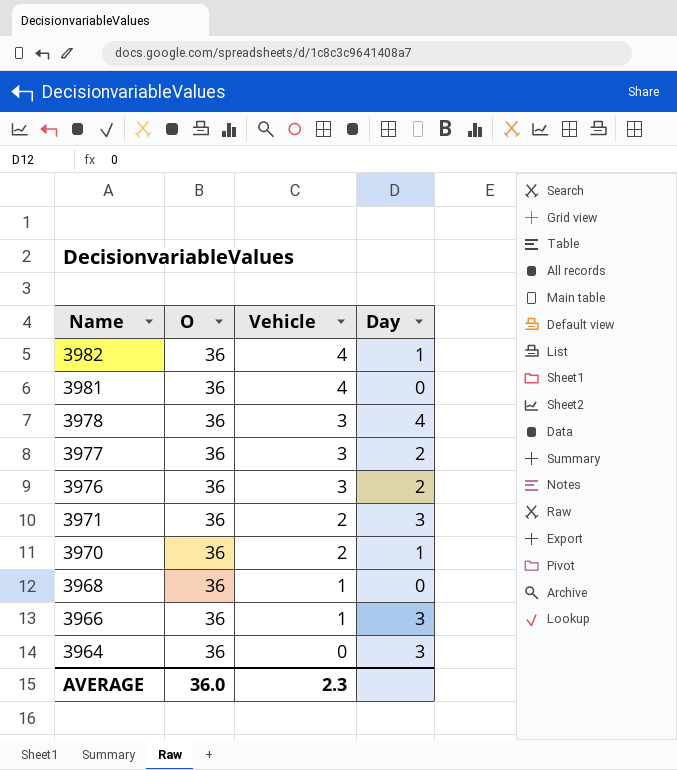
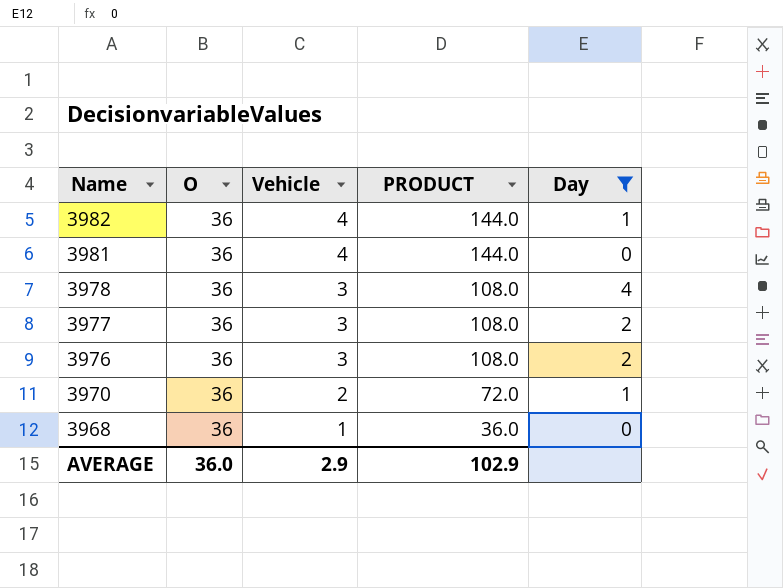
filter: none -> Day != 3
column PRODUCT | formula: none -> [O] * [Vehicle]
AVERAGE | Vehicle: 2.3 -> 2.9

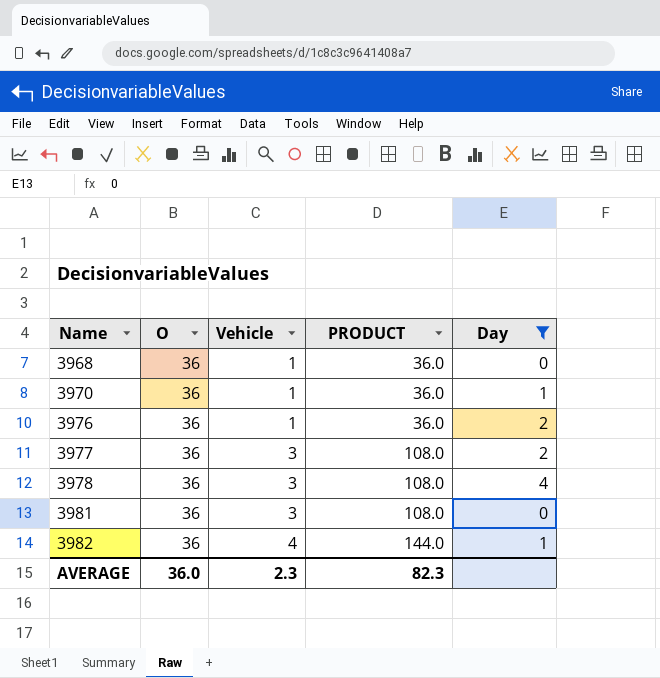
row order: Name descending -> Name ascending
3970 | Vehicle: 2 -> 1
3970 | PRODUCT: 72.0 -> 36.0
3976 | Vehicle: 3 -> 1
3976 | PRODUCT: 108.0 -> 36.0
3981 | Vehicle: 4 -> 3
3981 | PRODUCT: 144.0 -> 108.0
AVERAGE | Vehicle: 2.9 -> 2.3
AVERAGE | PRODUCT: 102.9 -> 82.3

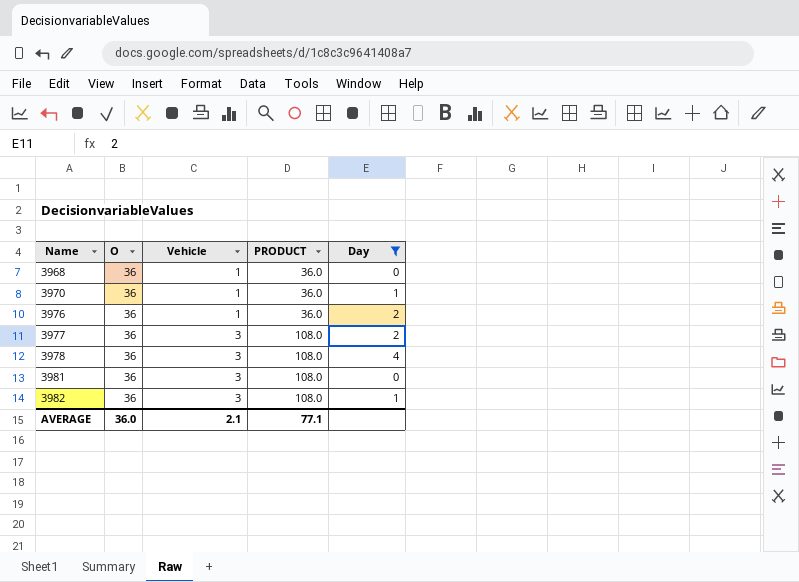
3982 | Vehicle: 4 -> 3
3982 | PRODUCT: 144.0 -> 108.0
AVERAGE | Vehicle: 2.3 -> 2.1
AVERAGE | PRODUCT: 82.3 -> 77.1

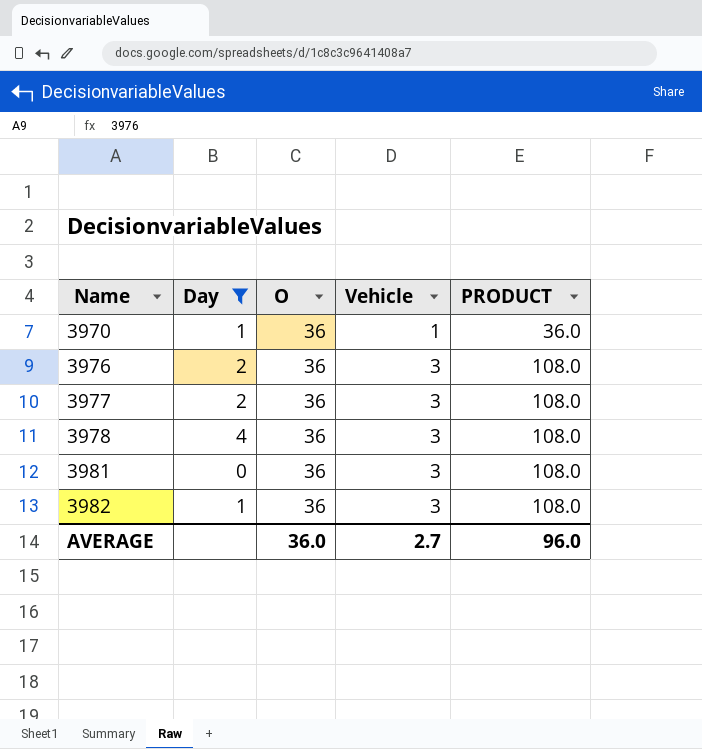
column Day | position: 5 -> 2
row 3968: 36 | 1 | 36.0 | 0 -> none
3976 | Vehicle: 1 -> 3
3976 | PRODUCT: 36.0 -> 108.0
AVERAGE | Vehicle: 2.1 -> 2.7
AVERAGE | PRODUCT: 77.1 -> 96.0

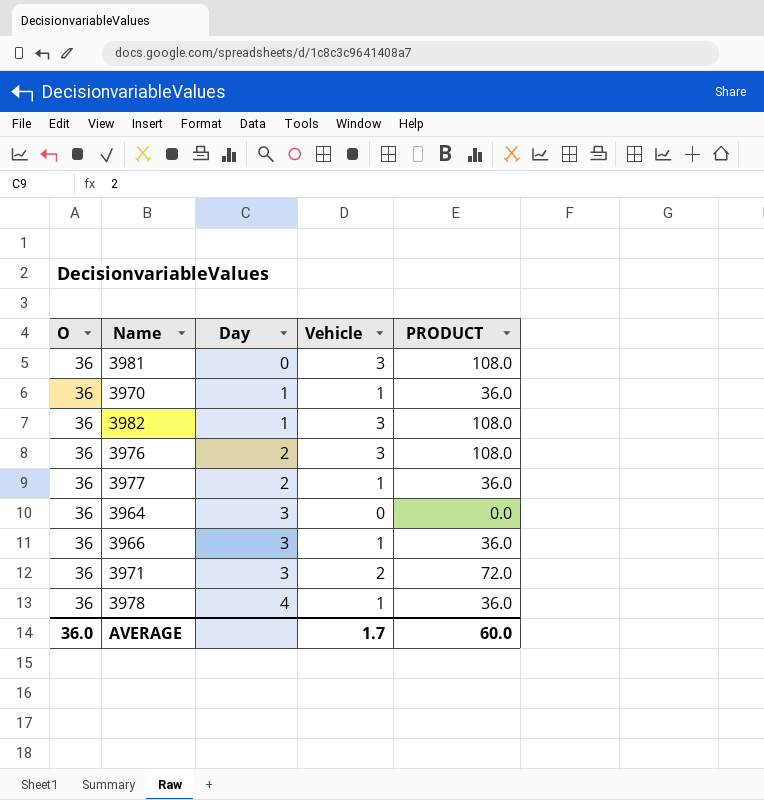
filter: Day != 3 -> none
row order: Name ascending -> Day ascending
column O | position: 3 -> 1
3977 | Vehicle: 3 -> 1
3977 | PRODUCT: 108.0 -> 36.0
3978 | Vehicle: 3 -> 1
3978 | PRODUCT: 108.0 -> 36.0
AVERAGE | Vehicle: 2.7 -> 1.7
AVERAGE | PRODUCT: 96.0 -> 60.0

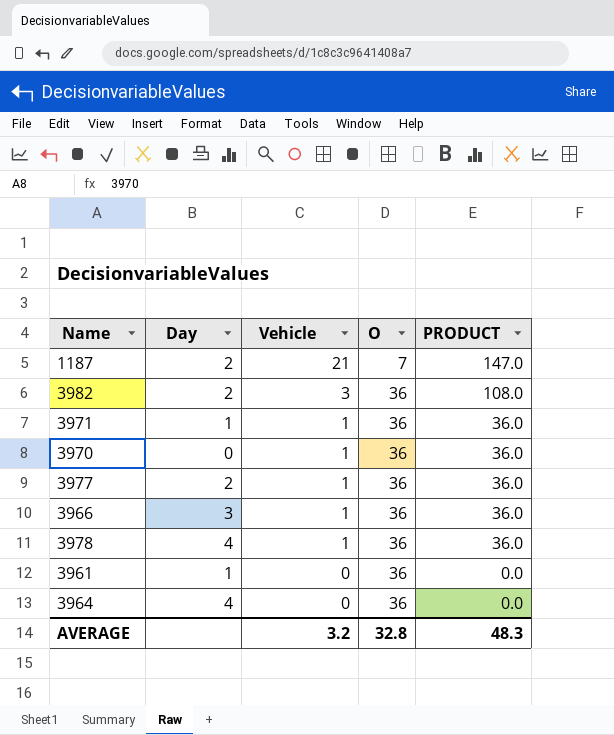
row order: Day ascending -> Vehicle descending
column O | position: 1 -> 4
row 3981: 36 | 0 | 3 | 108.0 -> none
row 3976: 36 | 2 | 3 | 108.0 -> none
row 1187: none -> 2 | 21 | 7 | 147.0
3982 | Day: 1 -> 2
3971 | Day: 3 -> 1
3971 | Vehicle: 2 -> 1
3971 | PRODUCT: 72.0 -> 36.0
3970 | Day: 1 -> 0
row 3961: none -> 1 | 0 | 36 | 0.0
3964 | Day: 3 -> 4
AVERAGE | Vehicle: 1.7 -> 3.2
AVERAGE | O: 36.0 -> 32.8
AVERAGE | PRODUCT: 60.0 -> 48.3

